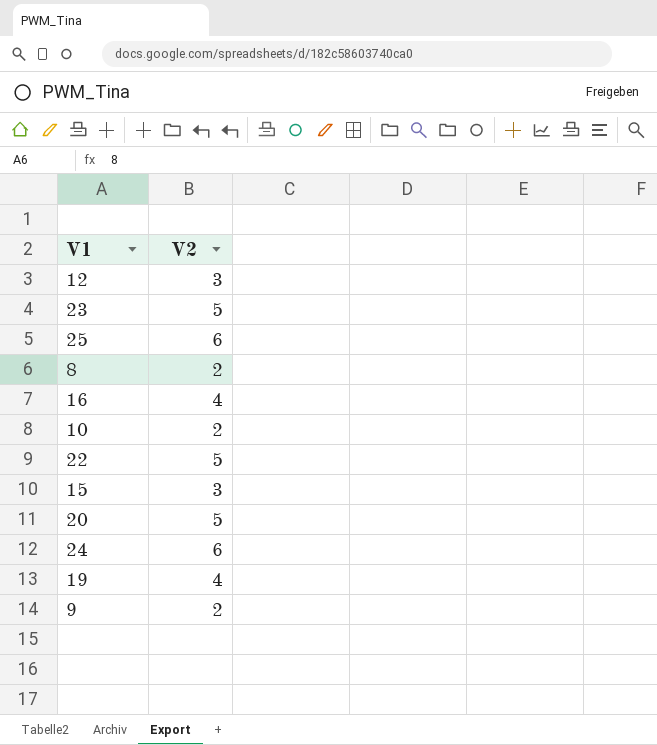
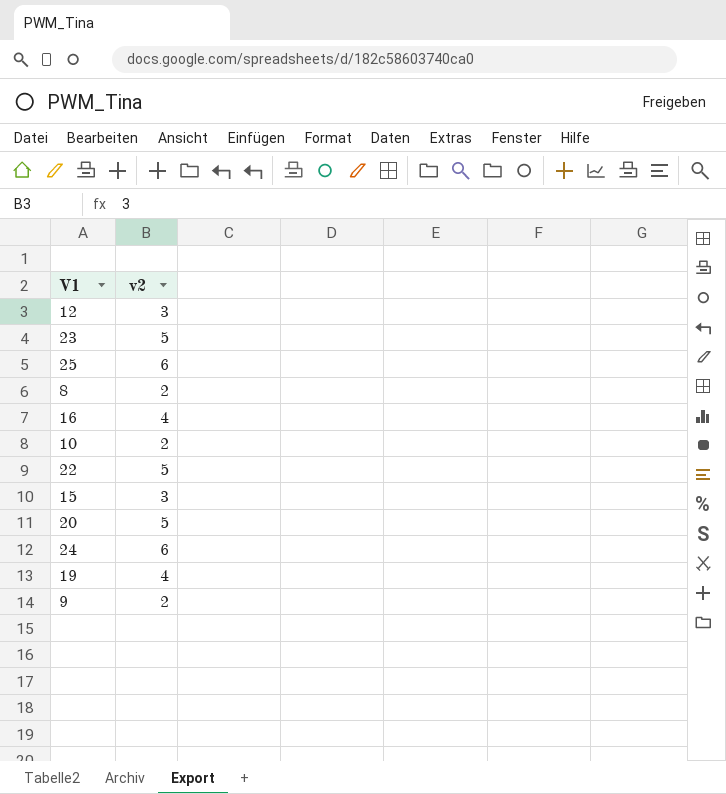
column name: V2 -> v2

